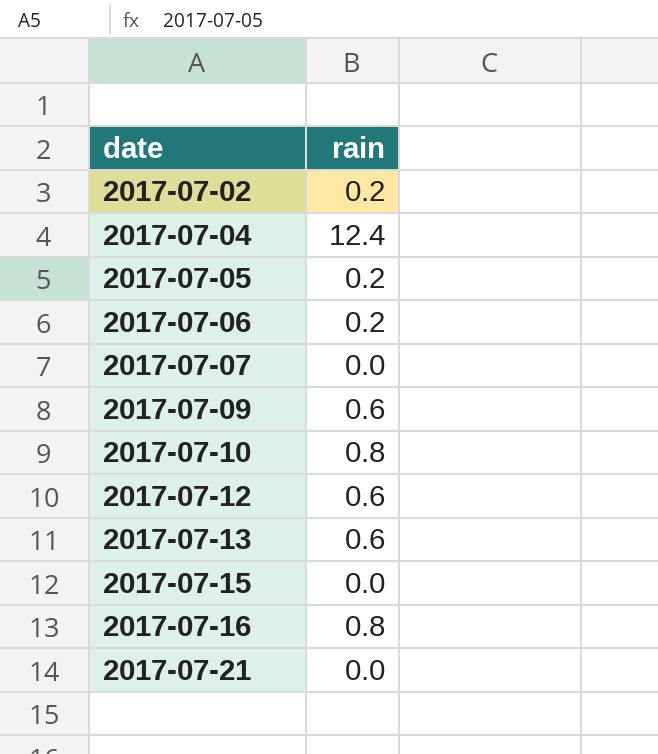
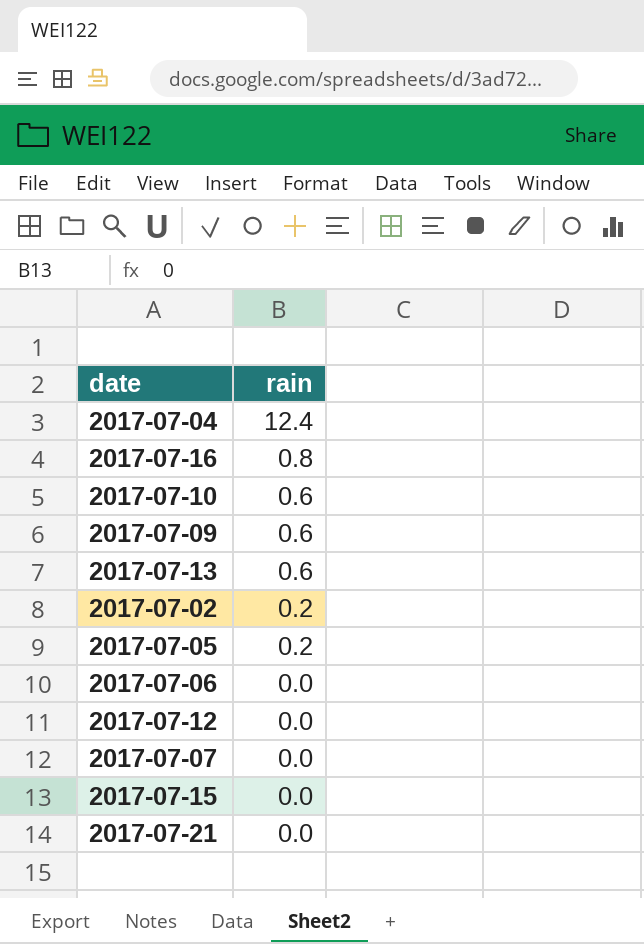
row order: date ascending -> rain descending
2017-07-10 | rain: 0.8 -> 0.6
2017-07-06 | rain: 0.2 -> 0.0
2017-07-12 | rain: 0.6 -> 0.0

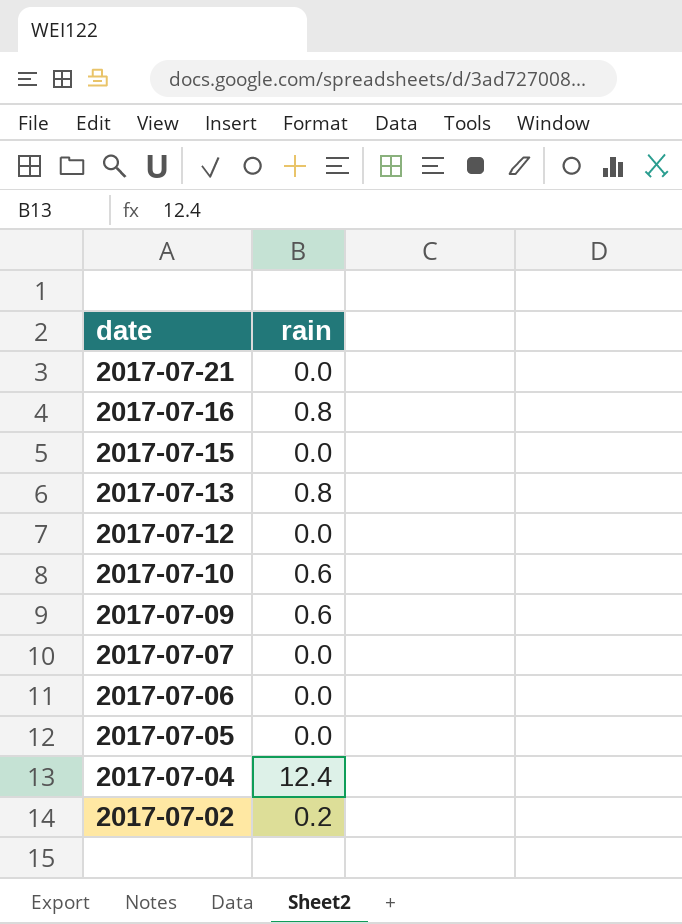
row order: rain descending -> date descending
2017-07-13 | rain: 0.6 -> 0.8
2017-07-05 | rain: 0.2 -> 0.0

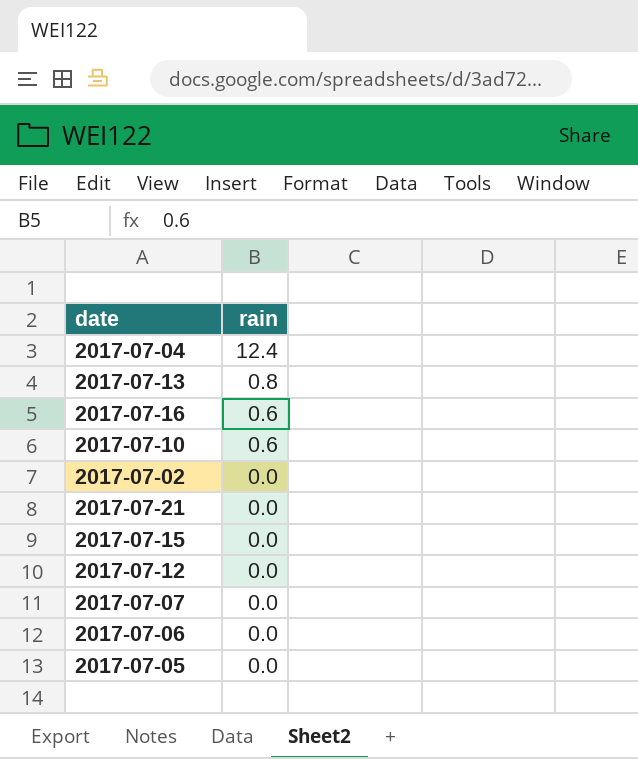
row order: date descending -> rain descending
row 2017-07-09: 0.6 -> none
2017-07-16 | rain: 0.8 -> 0.6
2017-07-02 | rain: 0.2 -> 0.0

